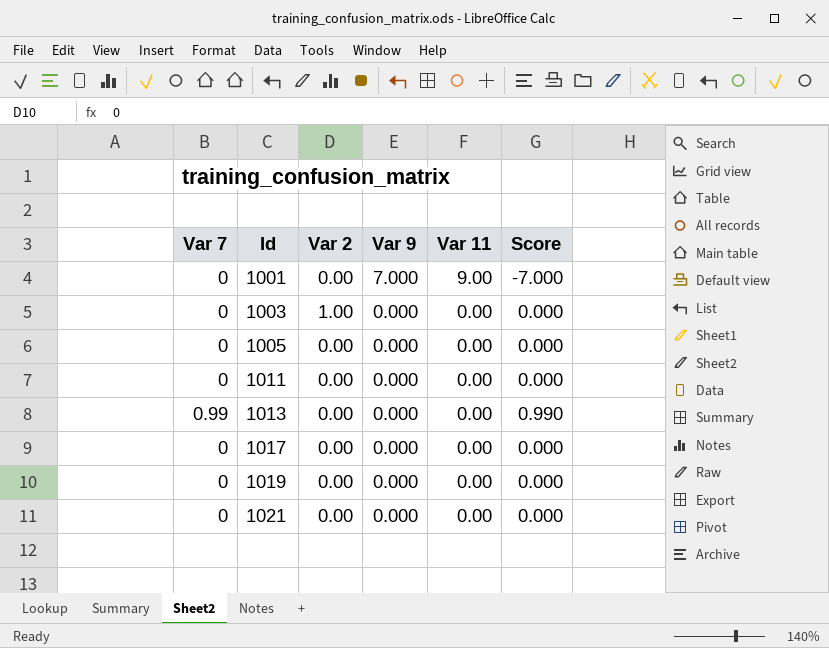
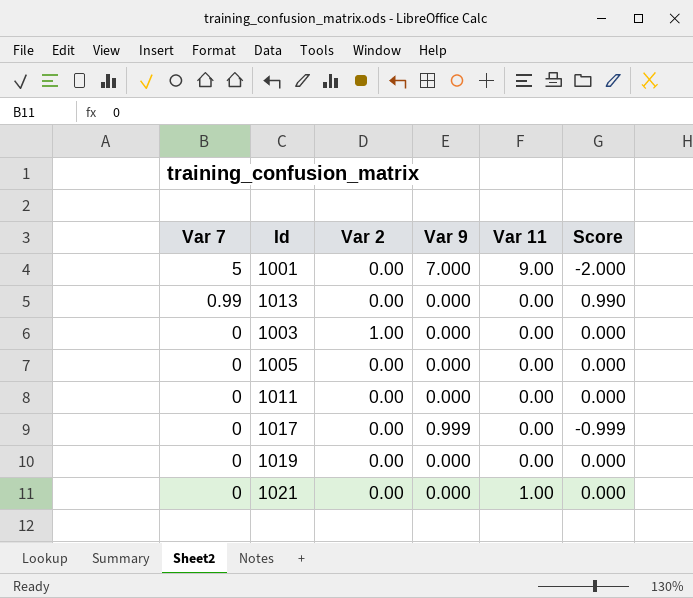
row order: Id ascending -> Var 7 descending
1001 | Var 7: 0 -> 5
1001 | Score: -7.000 -> -2.000
1017 | Var 9: 0.000 -> 0.999
1017 | Score: 0.000 -> -0.999
1021 | Var 11: 0.00 -> 1.00

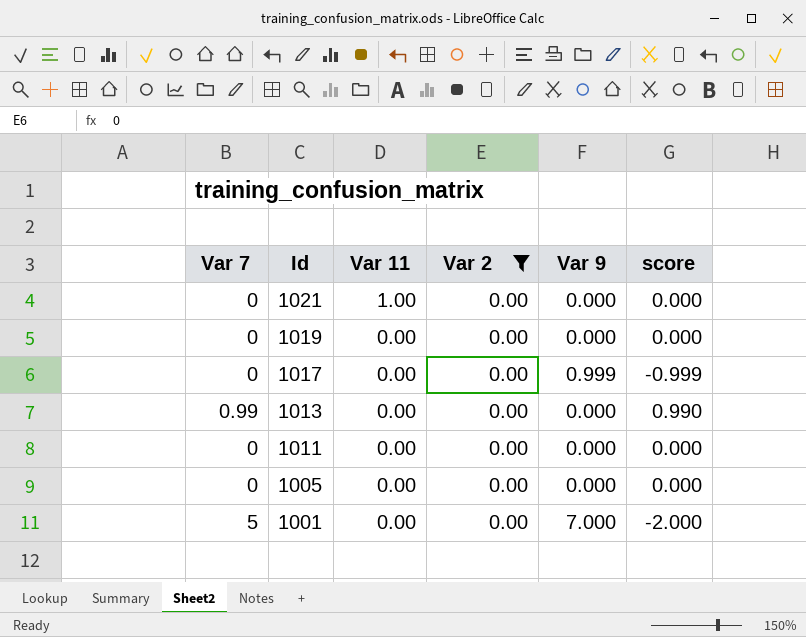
filter: none -> Var 2 = 0.00
row order: Var 7 descending -> Id descending
column Var 11 | position: 5 -> 3
column name: Score -> score
1001 | Var 11: 9.00 -> 0.00

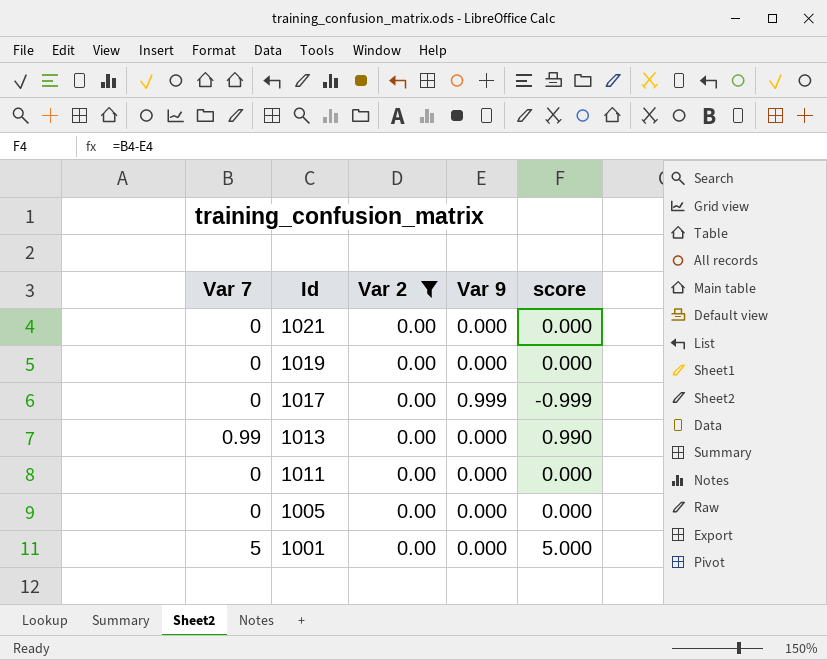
column Var 11 | position: 3 -> none
1001 | Var 9: 7.000 -> 0.000
1001 | score: -2.000 -> 5.000

